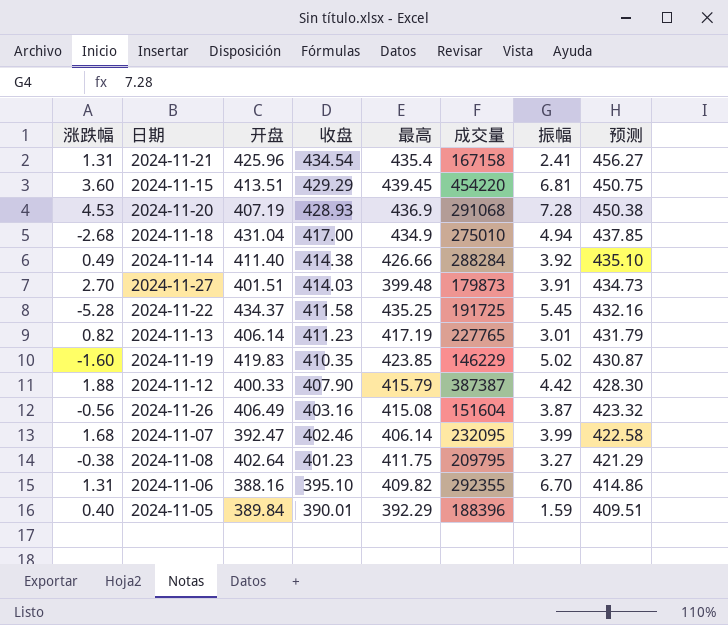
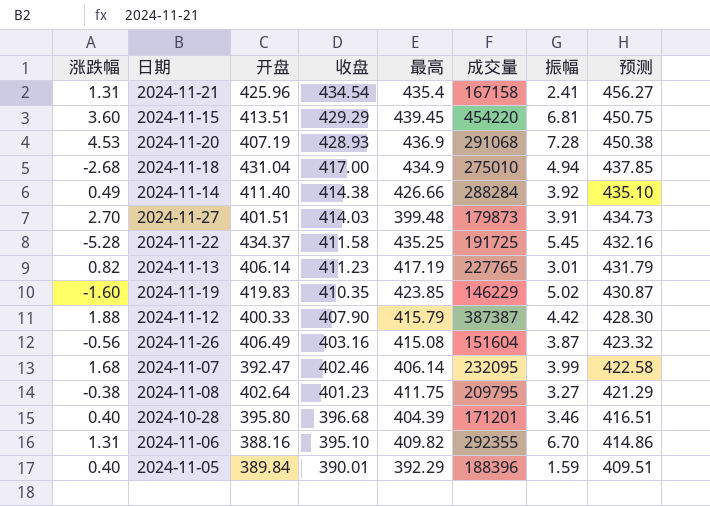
row 2024-10-28: none -> 0.40 | 395.80 | 396.68 | 404.39 | 171201 | 3.46 | 416.51

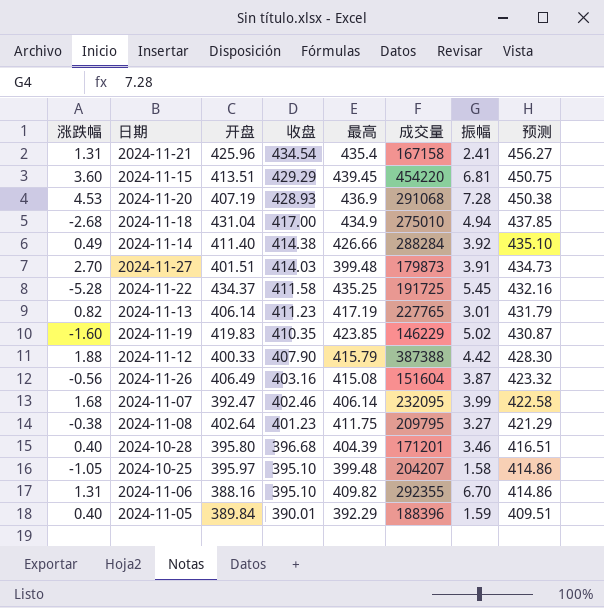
2024-11-12 | 成交量: 387387 -> 387388
row 2024-10-25: none -> -1.05 | 395.97 | 395.10 | 399.48 | 204207 | 1.58 | 414.86

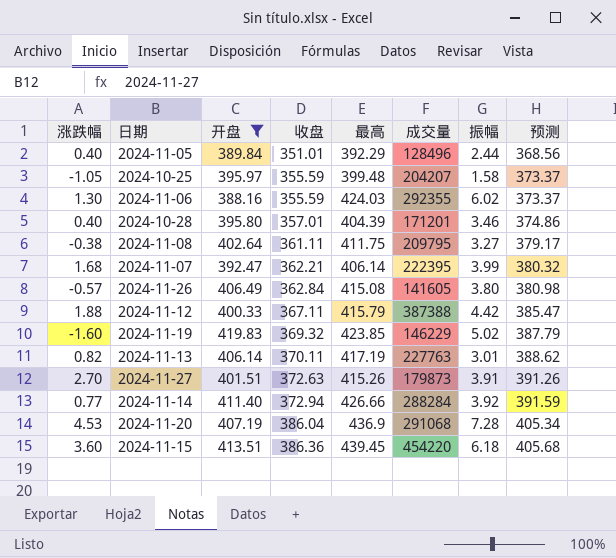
filter: none -> 开盘 <= 419.83
row order: 收盘 descending -> 收盘 ascending
2024-11-05 | 收盘: 390.01 -> 351.01
2024-11-05 | 成交量: 188396 -> 128496
2024-11-05 | 振幅: 1.59 -> 2.44
2024-11-05 | 预测: 409.51 -> 368.56
2024-10-25 | 收盘: 395.10 -> 355.59
2024-10-25 | 预测: 414.86 -> 373.37
2024-11-06 | 涨跌幅: 1.31 -> 1.30
2024-11-06 | 收盘: 395.10 -> 355.59
2024-11-06 | 最高: 409.82 -> 424.03
2024-11-06 | 振幅: 6.70 -> 6.02
2024-11-06 | 预测: 414.86 -> 373.37
2024-10-28 | 收盘: 396.68 -> 357.01
2024-10-28 | 预测: 416.51 -> 374.86
2024-11-08 | 收盘: 401.23 -> 361.11
2024-11-08 | 预测: 421.29 -> 379.17
2024-11-07 | 收盘: 402.46 -> 362.21
2024-11-07 | 成交量: 232095 -> 222395
2024-11-07 | 预测: 422.58 -> 380.32
2024-11-26 | 涨跌幅: -0.56 -> -0.57
2024-11-26 | 收盘: 403.16 -> 362.84
2024-11-26 | 成交量: 151604 -> 141605
2024-11-26 | 振幅: 3.87 -> 3.80
2024-11-26 | 预测: 423.32 -> 380.98
2024-11-12 | 收盘: 407.90 -> 367.11
2024-11-12 | 预测: 428.30 -> 385.47
2024-11-19 | 收盘: 410.35 -> 369.32
2024-11-19 | 预测: 430.87 -> 387.79
2024-11-13 | 收盘: 411.23 -> 370.11
2024-11-13 | 成交量: 227765 -> 227763
2024-11-13 | 预测: 431.79 -> 388.62
2024-11-27 | 收盘: 414.03 -> 372.63
2024-11-27 | 最高: 399.48 -> 415.26
2024-11-27 | 预测: 434.73 -> 391.26
2024-11-14 | 涨跌幅: 0.49 -> 0.77
2024-11-14 | 收盘: 414.38 -> 372.94
2024-11-14 | 预测: 435.10 -> 391.59
2024-11-20 | 收盘: 428.93 -> 386.04
2024-11-20 | 预测: 450.38 -> 405.34
2024-11-15 | 收盘: 429.29 -> 386.36
2024-11-15 | 振幅: 6.81 -> 6.18
2024-11-15 | 预测: 450.75 -> 405.68

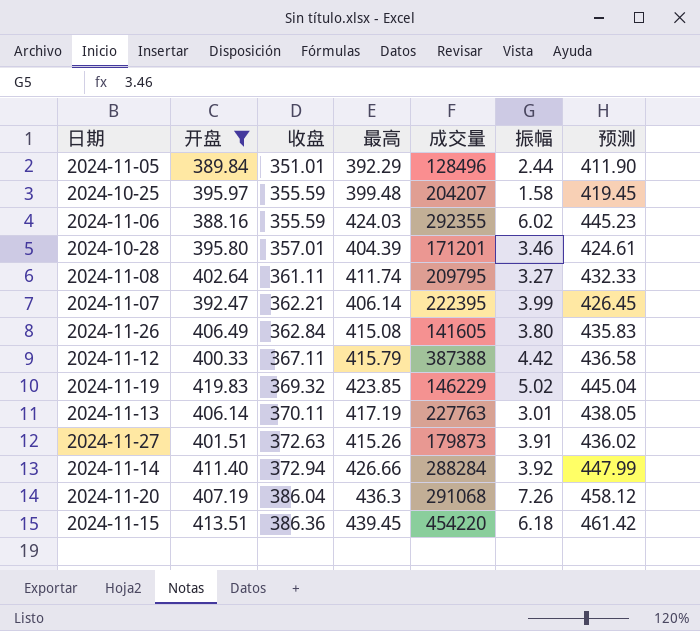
column 涨跌幅 | position: 1 -> none
column 预测 | formula: [收盘] * 1.05 -> [最高] * 1.05
2024-11-08 | 最高: 411.75 -> 411.74
2024-11-20 | 最高: 436.9 -> 436.3
2024-11-20 | 振幅: 7.28 -> 7.26

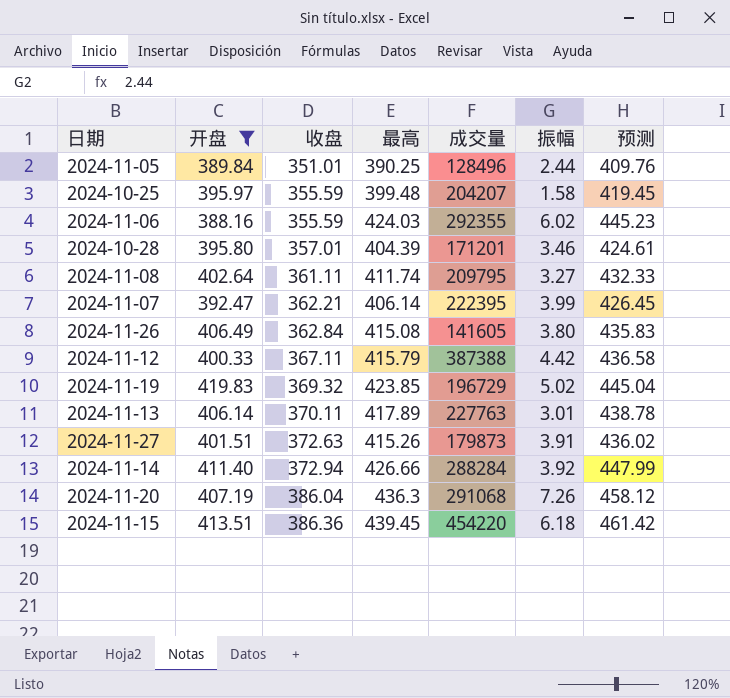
2024-11-05 | 最高: 392.29 -> 390.25
2024-11-05 | 预测: 411.90 -> 409.76
2024-11-19 | 成交量: 146229 -> 196729
2024-11-13 | 最高: 417.19 -> 417.89
2024-11-13 | 预测: 438.05 -> 438.78

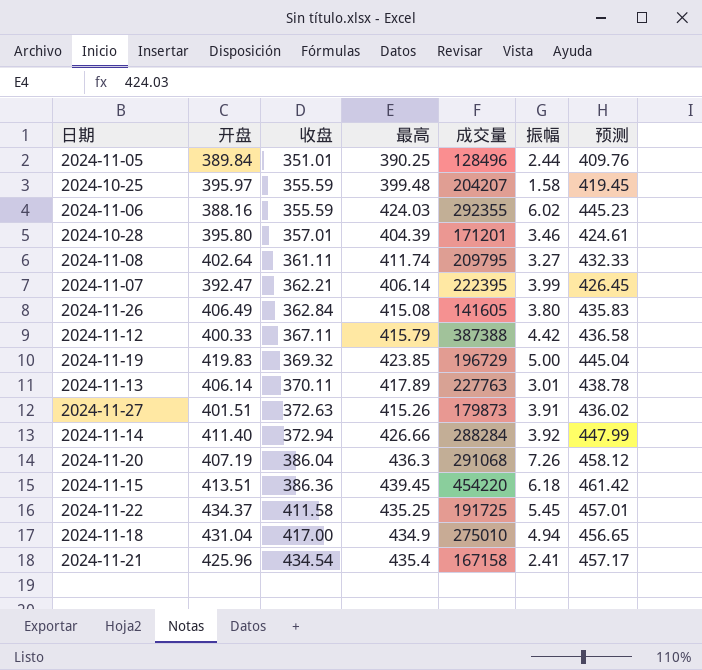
filter: 开盘 <= 419.83 -> none
2024-11-19 | 振幅: 5.02 -> 5.00

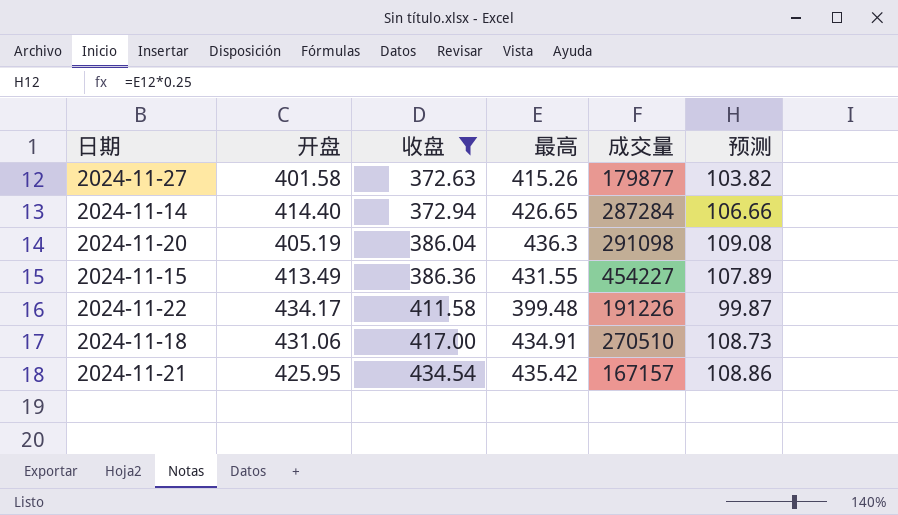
filter: none -> 收盘 >= 372.63
column 振幅 | position: 6 -> none
column 预测 | formula: [最高] * 1.05 -> [最高] * 0.25
2024-11-27 | 开盘: 401.51 -> 401.58
2024-11-27 | 成交量: 179873 -> 179877
2024-11-14 | 开盘: 411.40 -> 414.40
2024-11-14 | 最高: 426.66 -> 426.65
2024-11-14 | 成交量: 288284 -> 287284
2024-11-20 | 开盘: 407.19 -> 405.19
2024-11-20 | 成交量: 291068 -> 291098
2024-11-15 | 开盘: 413.51 -> 413.49
2024-11-15 | 最高: 439.45 -> 431.55
2024-11-15 | 成交量: 454220 -> 454227
2024-11-22 | 开盘: 434.37 -> 434.17
2024-11-22 | 最高: 435.25 -> 399.48
2024-11-22 | 成交量: 191725 -> 191226
2024-11-18 | 开盘: 431.04 -> 431.06
2024-11-18 | 最高: 434.9 -> 434.91
2024-11-18 | 成交量: 275010 -> 270510
2024-11-21 | 开盘: 425.96 -> 425.95
2024-11-21 | 最高: 435.4 -> 435.42
2024-11-21 | 成交量: 167158 -> 167157

